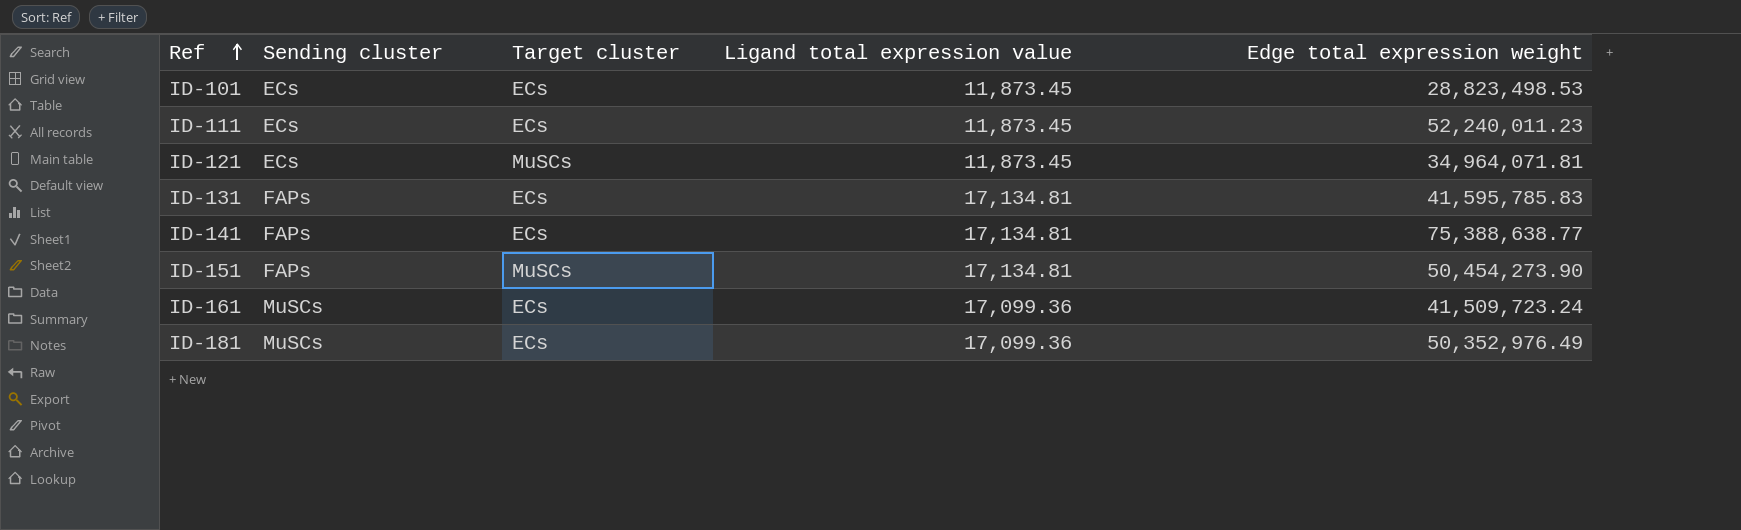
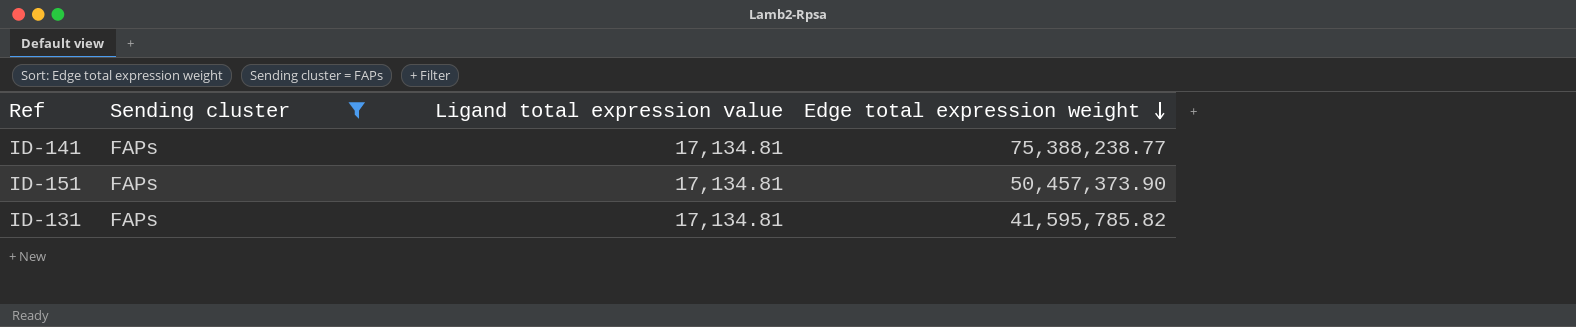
filter: none -> Sending cluster = FAPs
row order: Ref ascending -> Edge total expression weight descending
column Target cluster | position: 3 -> none
ID-141 | Edge total expression weight: 75,388,638.77 -> 75,388,238.77
ID-151 | Edge total expression weight: 50,454,273.90 -> 50,457,373.90
ID-131 | Edge total expression weight: 41,595,785.83 -> 41,595,785.82

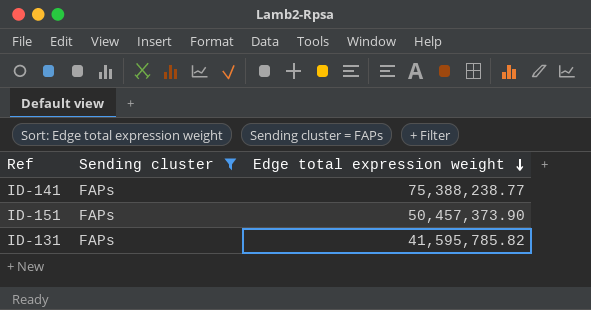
column Ligand total expression value | position: 3 -> none

